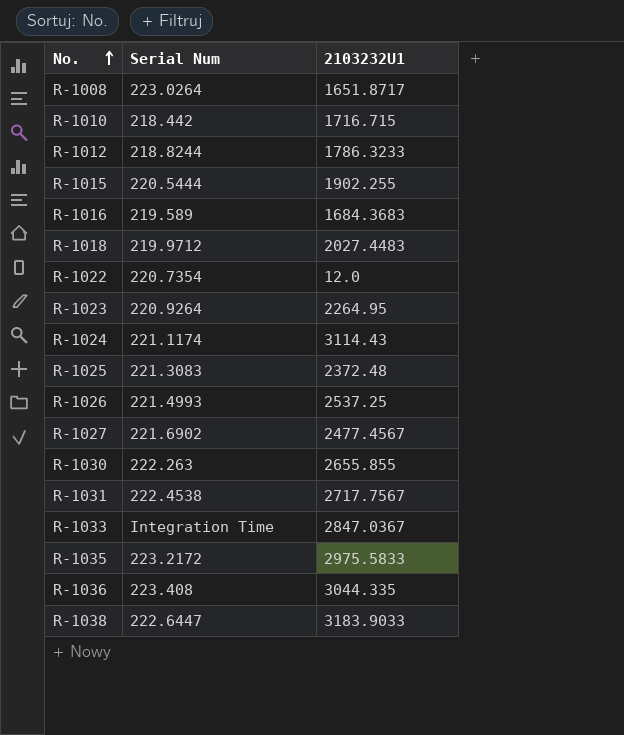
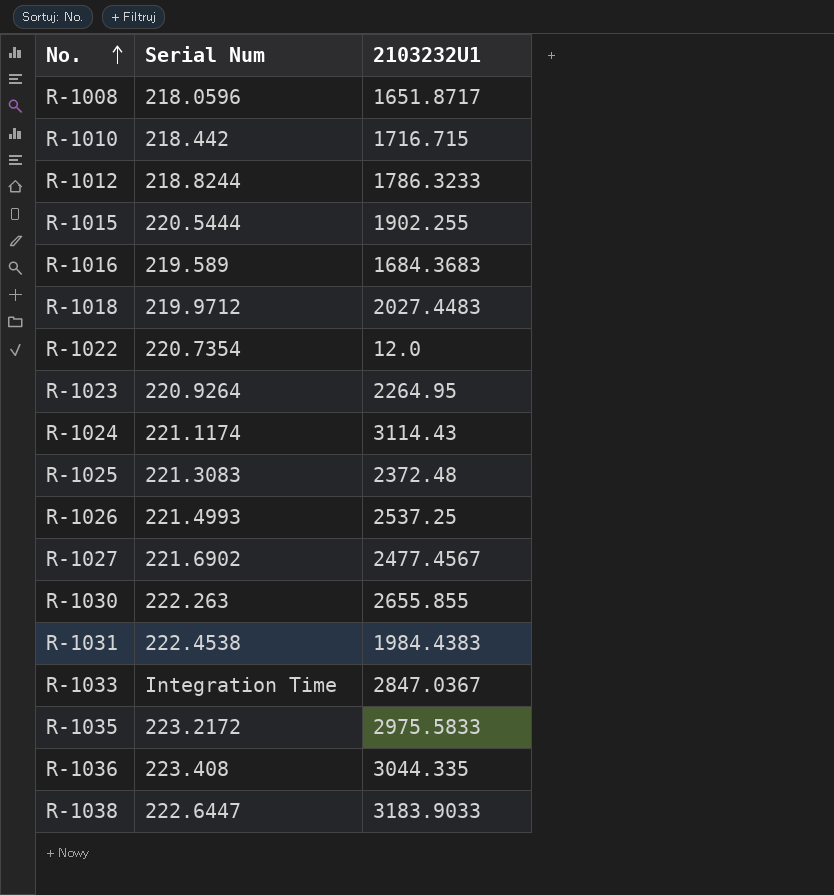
R-1008 | Serial Num: 223.0264 -> 218.0596
R-1031 | 2103232U1: 2717.7567 -> 1984.4383

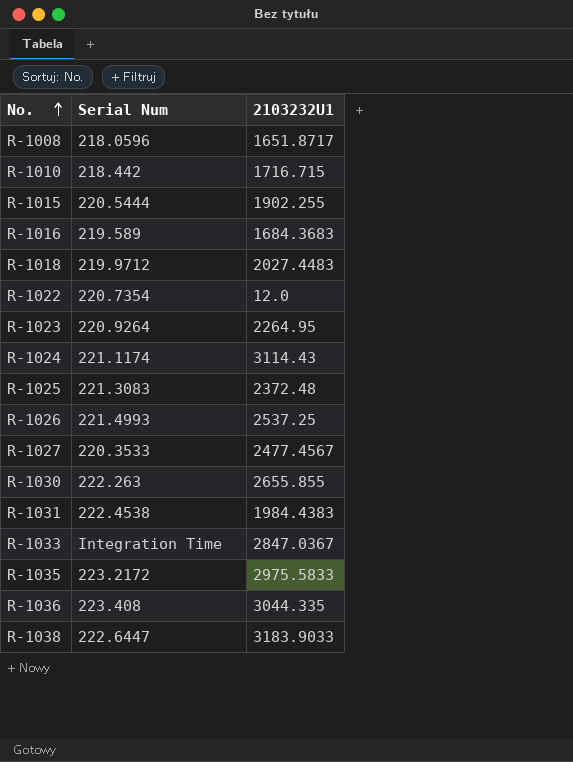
row R-1012: 218.8244 | 1786.3233 -> none
R-1027 | Serial Num: 221.6902 -> 220.3533

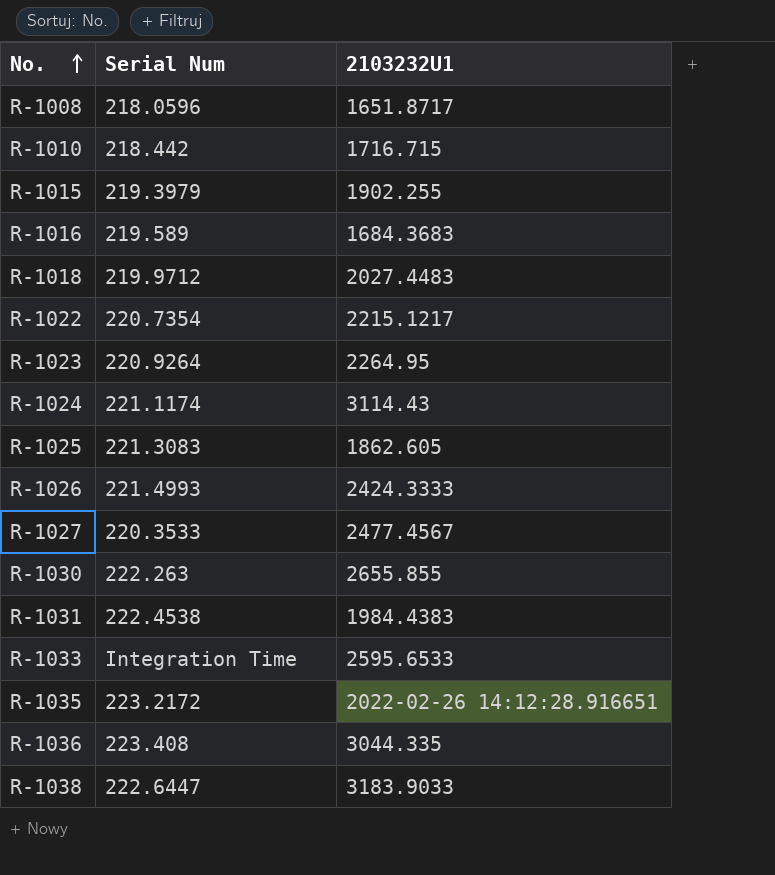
R-1015 | Serial Num: 220.5444 -> 219.3979
R-1022 | 2103232U1: 12.0 -> 2215.1217
R-1025 | 2103232U1: 2372.48 -> 1862.605
R-1026 | 2103232U1: 2537.25 -> 2424.3333
R-1033 | 2103232U1: 2847.0367 -> 2595.6533
R-1035 | 2103232U1: 2975.5833 -> 2022-02-26 14:12:28.916651

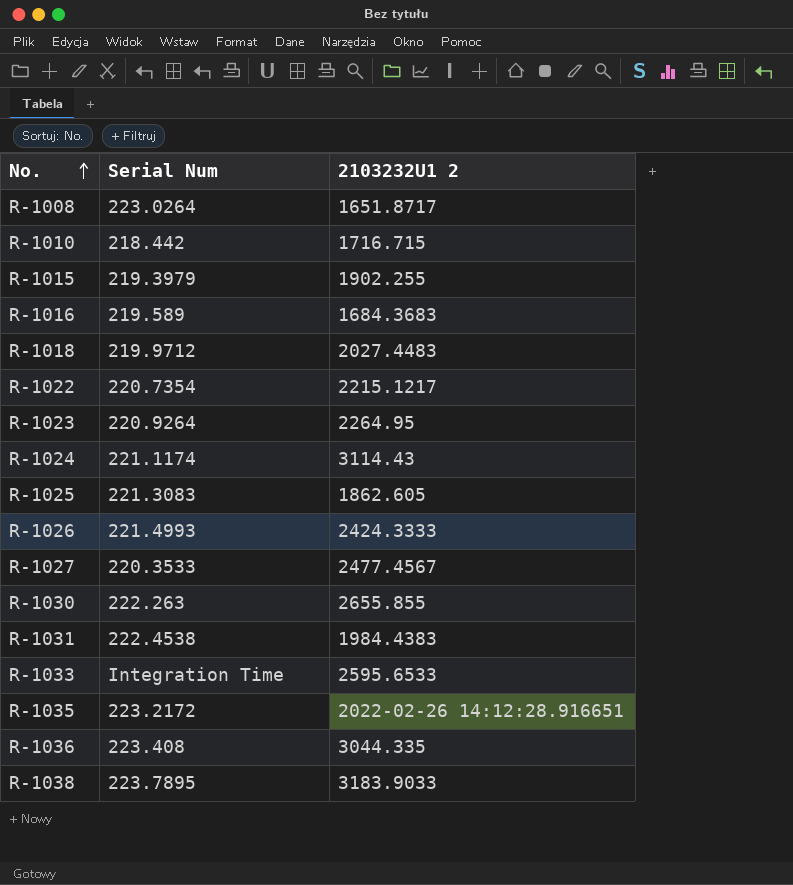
column name: 2103232U1 -> 2103232U1 2
R-1008 | Serial Num: 218.0596 -> 223.0264
R-1038 | Serial Num: 222.6447 -> 223.7895

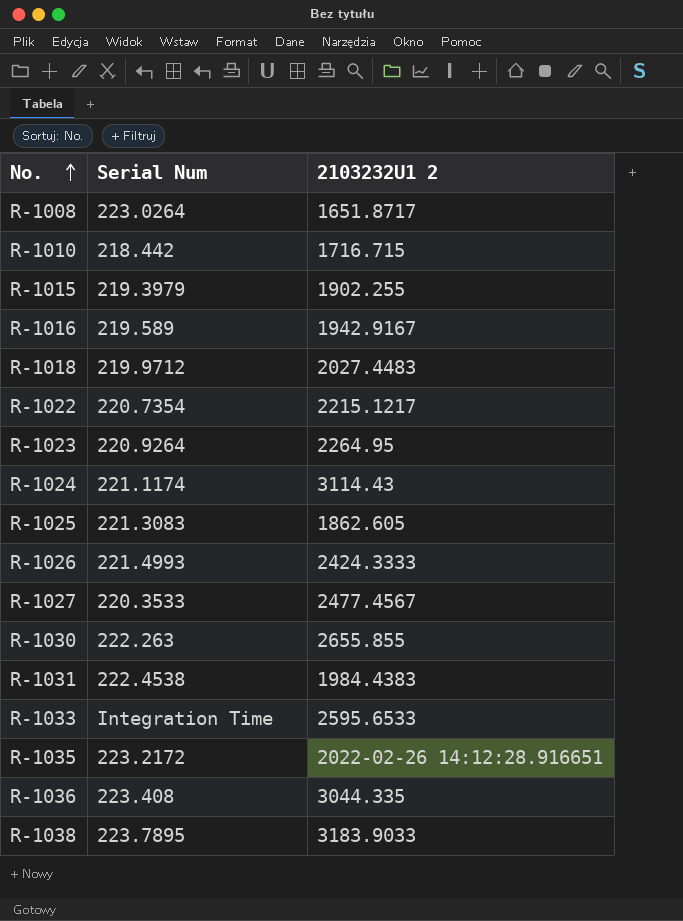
R-1016 | 2103232U1 2: 1684.3683 -> 1942.9167

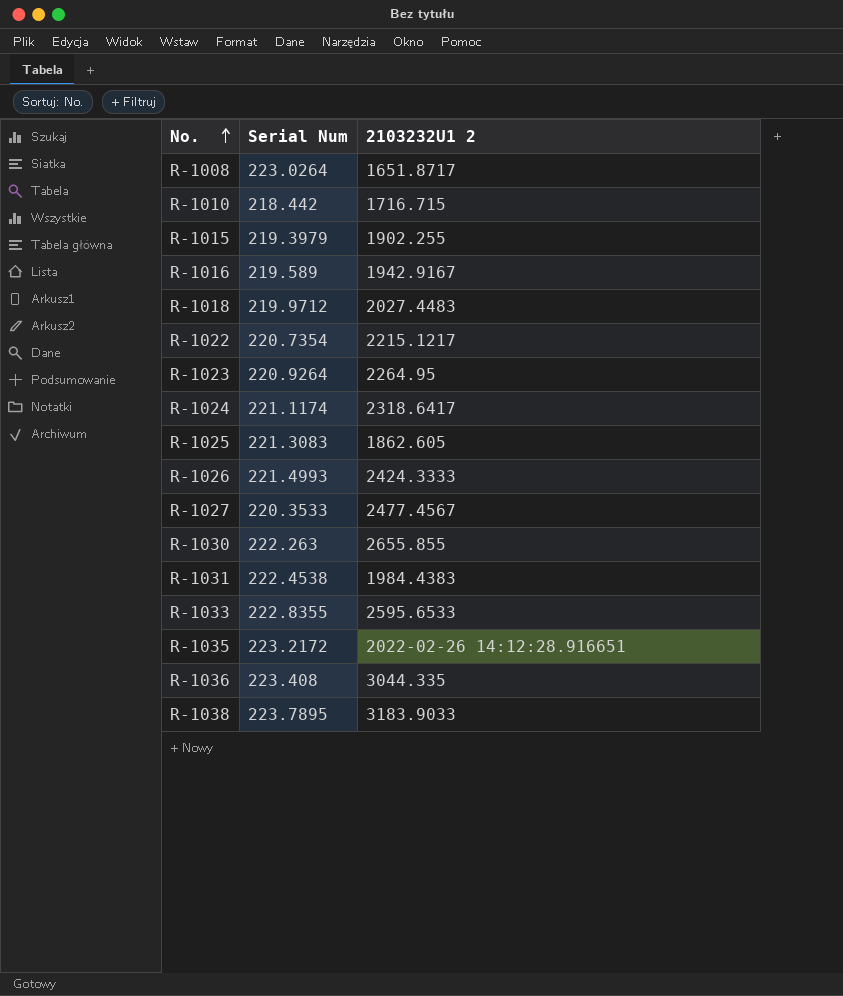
R-1024 | 2103232U1 2: 3114.43 -> 2318.6417
R-1033 | Serial Num: Integration Time -> 222.8355

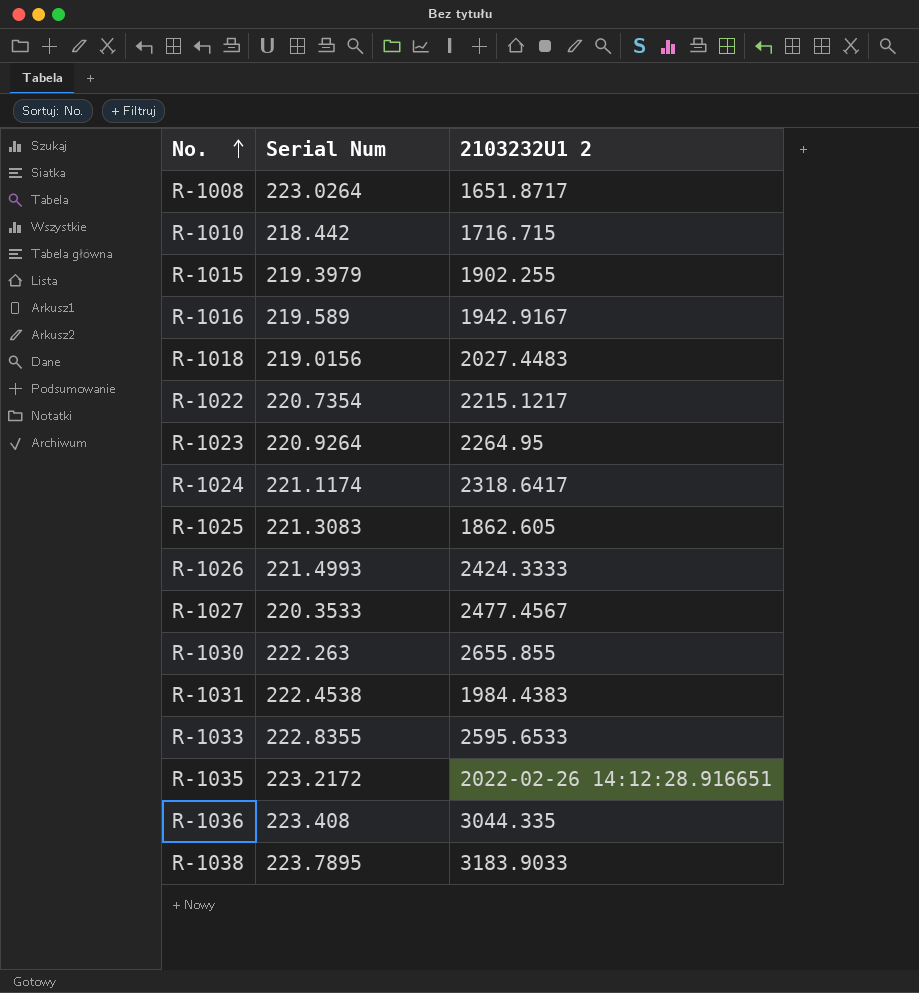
R-1018 | Serial Num: 219.9712 -> 219.0156

